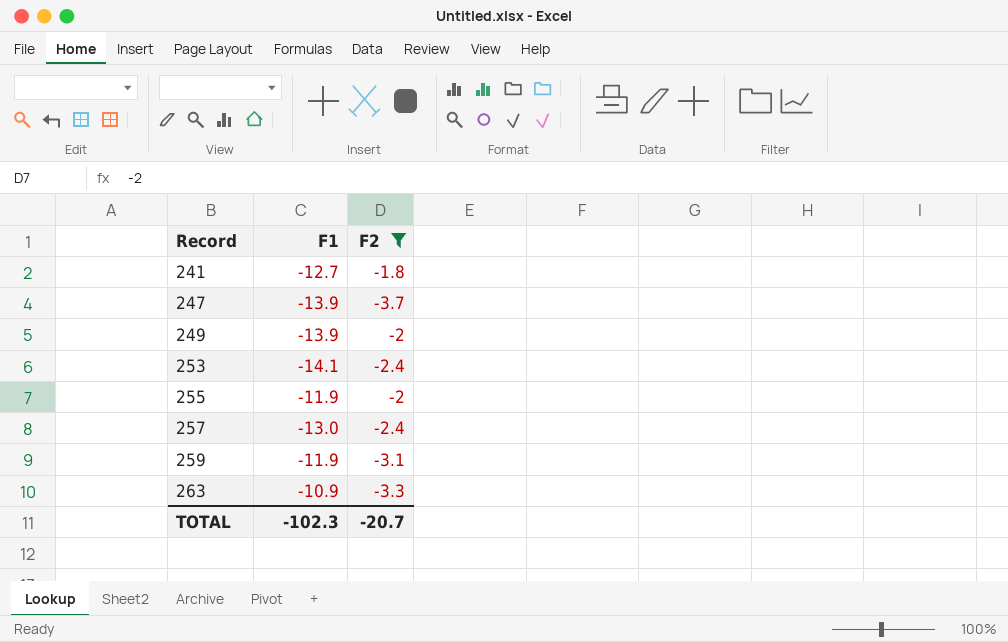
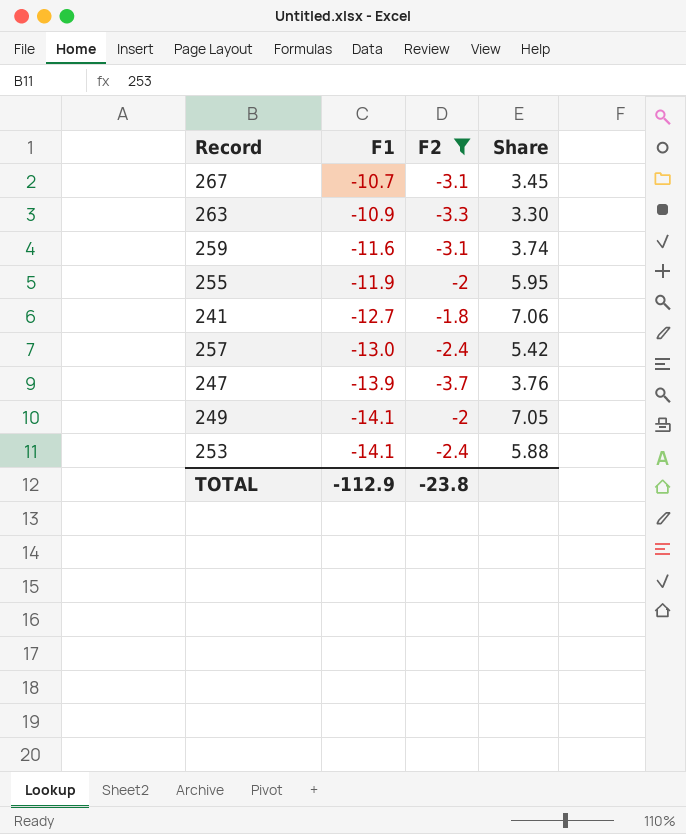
row order: Record ascending -> F1 descending
column Share | formula: none -> [F1] / [F2]
row 267: none -> -10.7 | -3.1 | 3.45
259 | F1: -11.9 -> -11.6
249 | F1: -13.9 -> -14.1
TOTAL | F1: -102.3 -> -112.9
TOTAL | F2: -20.7 -> -23.8

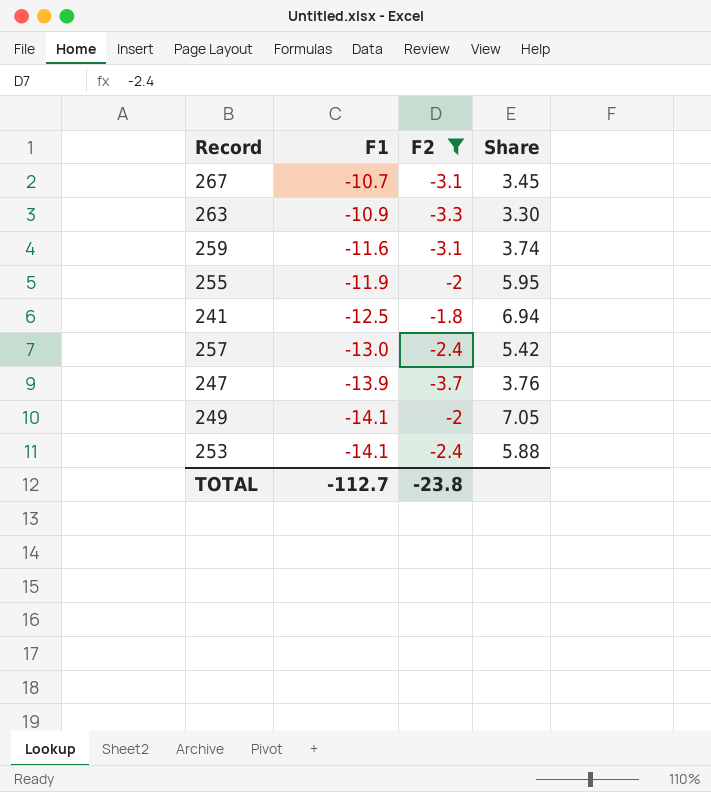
241 | F1: -12.7 -> -12.5
241 | Share: 7.06 -> 6.94
TOTAL | F1: -112.9 -> -112.7

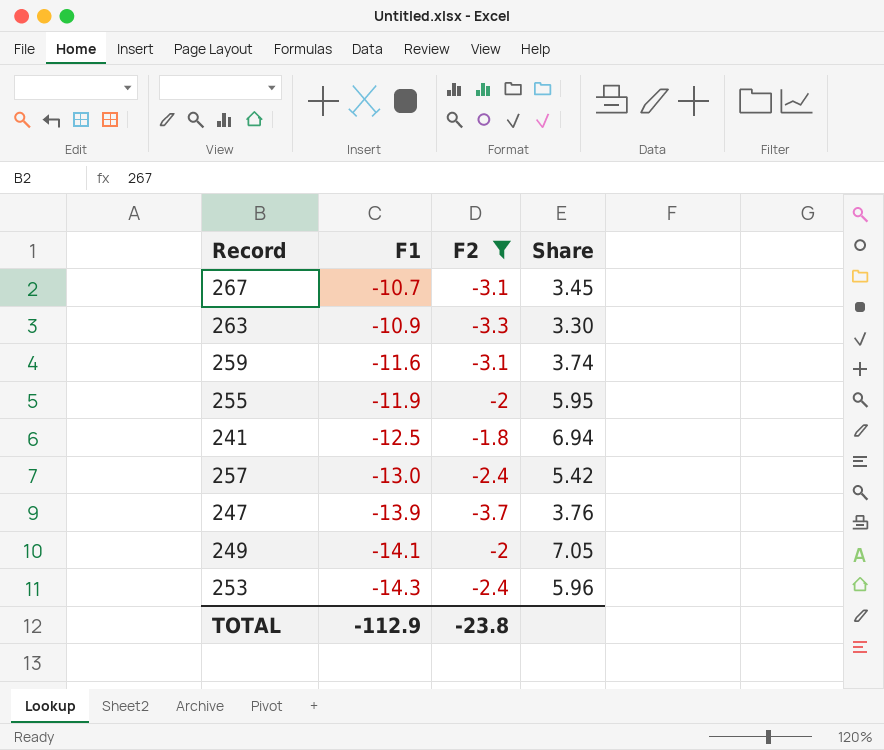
253 | F1: -14.1 -> -14.3
253 | Share: 5.88 -> 5.96
TOTAL | F1: -112.7 -> -112.9

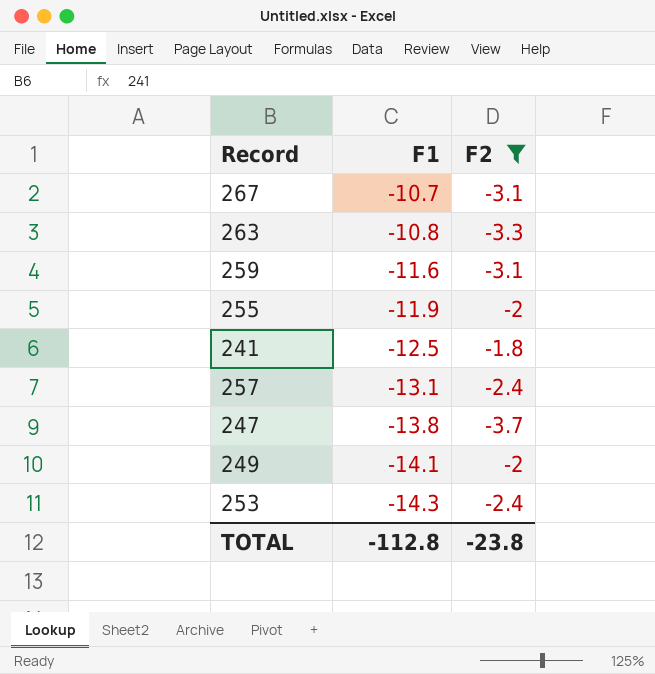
column Share | formula: [F1] / [F2] -> none
263 | F1: -10.9 -> -10.8
257 | F1: -13.0 -> -13.1
247 | F1: -13.9 -> -13.8
TOTAL | F1: -112.9 -> -112.8

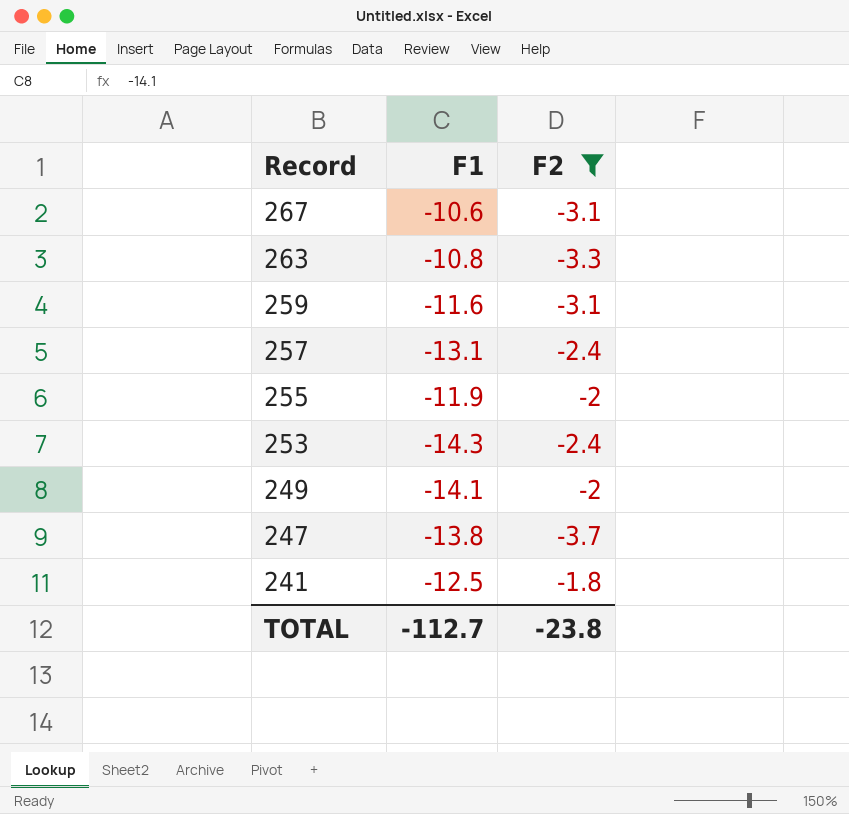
row order: F1 descending -> Record descending
267 | F1: -10.7 -> -10.6
TOTAL | F1: -112.8 -> -112.7

